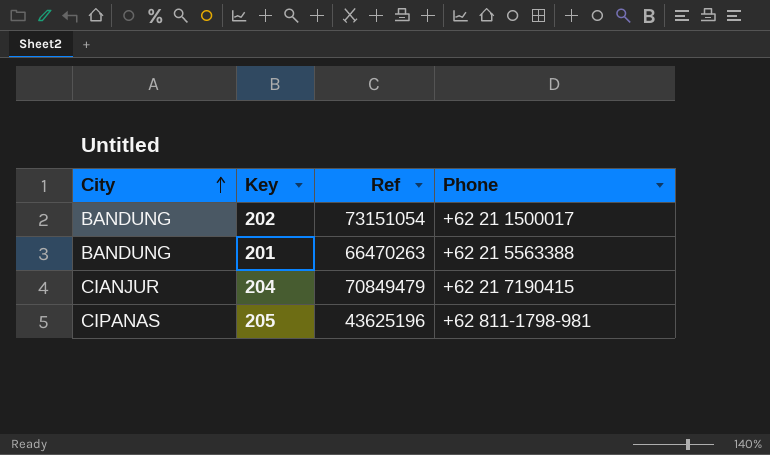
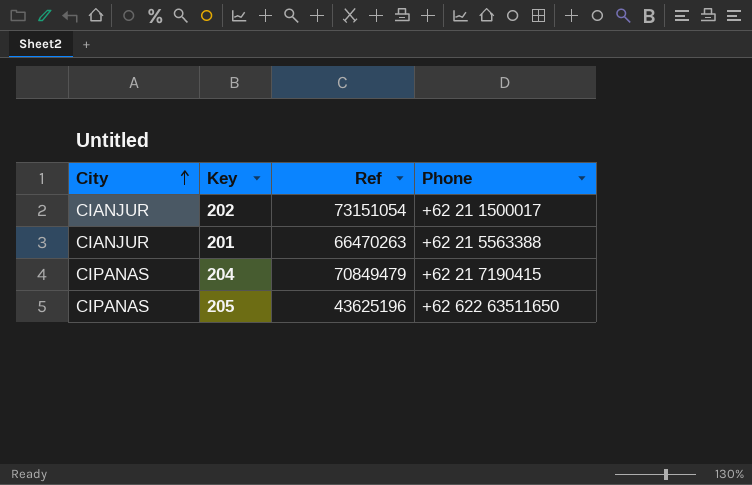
202 | City: BANDUNG -> CIANJUR
201 | City: BANDUNG -> CIANJUR
204 | City: CIANJUR -> CIPANAS
205 | Phone: +62 811-1798-981 -> +62 622 63511650

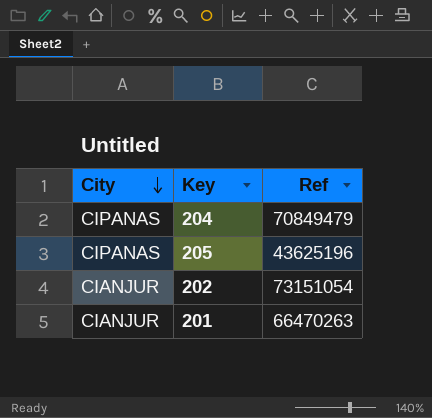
row order: City ascending -> City descending
column Phone | position: 4 -> none

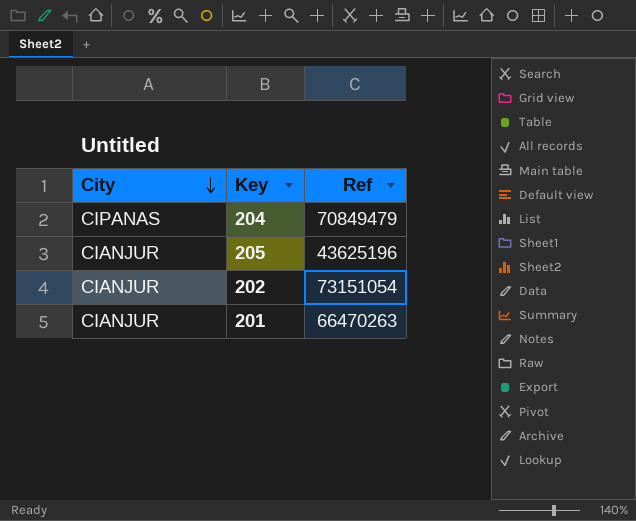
205 | City: CIPANAS -> CIANJUR

